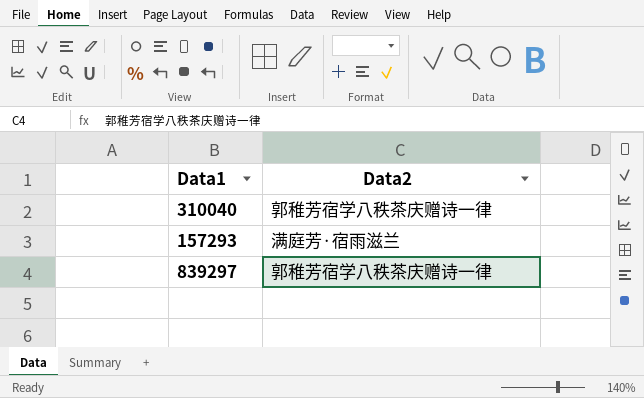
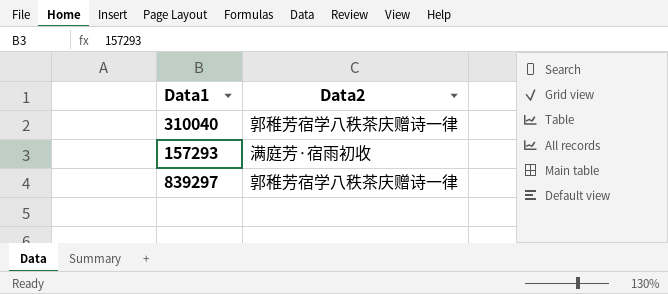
157293 | Data2: 满庭芳·宿雨滋兰 -> 满庭芳·宿雨初收

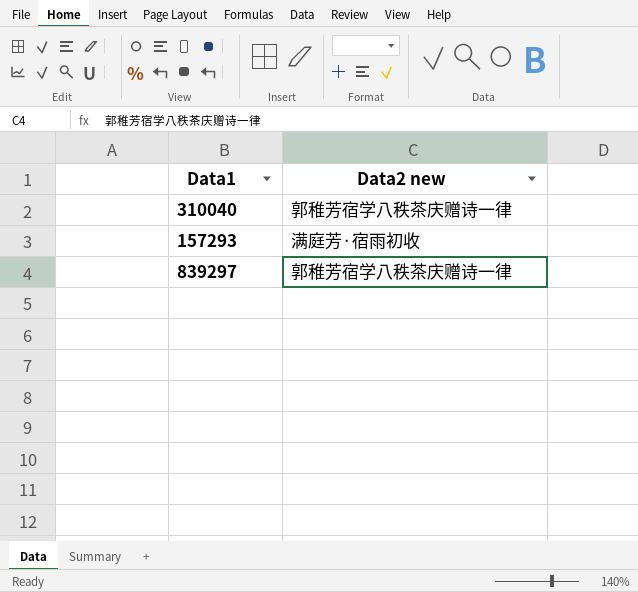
column name: Data2 -> Data2 new

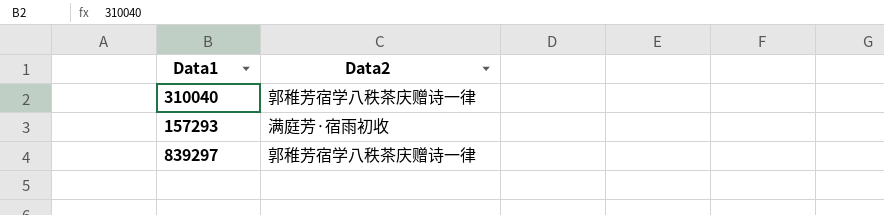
column name: Data2 new -> Data2

